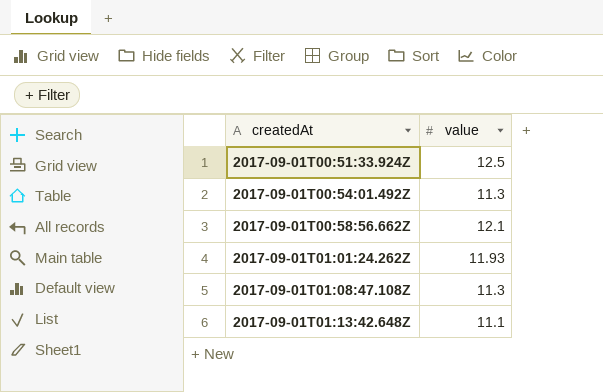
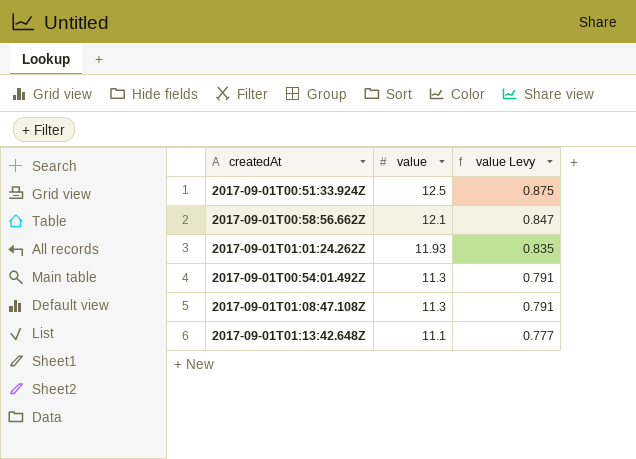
row order: createdAt ascending -> value descending
column value Levy | formula: none -> [value] * 0.07

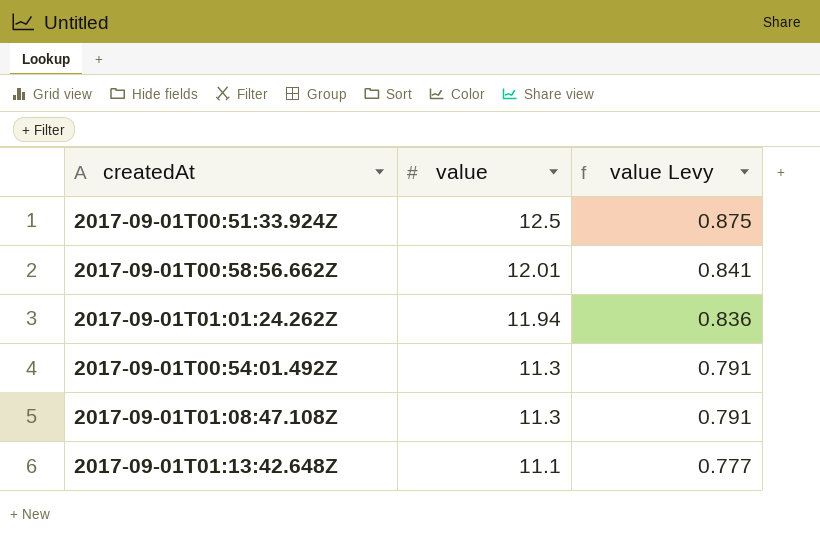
2017-09-01T00:58:56.662Z | value: 12.1 -> 12.01
2017-09-01T00:58:56.662Z | value Levy: 0.847 -> 0.841
2017-09-01T01:01:24.262Z | value: 11.93 -> 11.94
2017-09-01T01:01:24.262Z | value Levy: 0.835 -> 0.836

